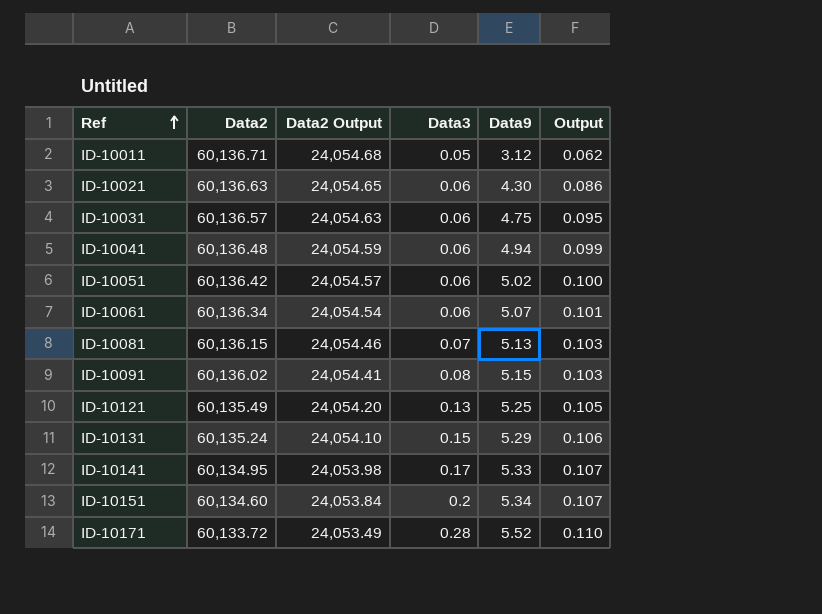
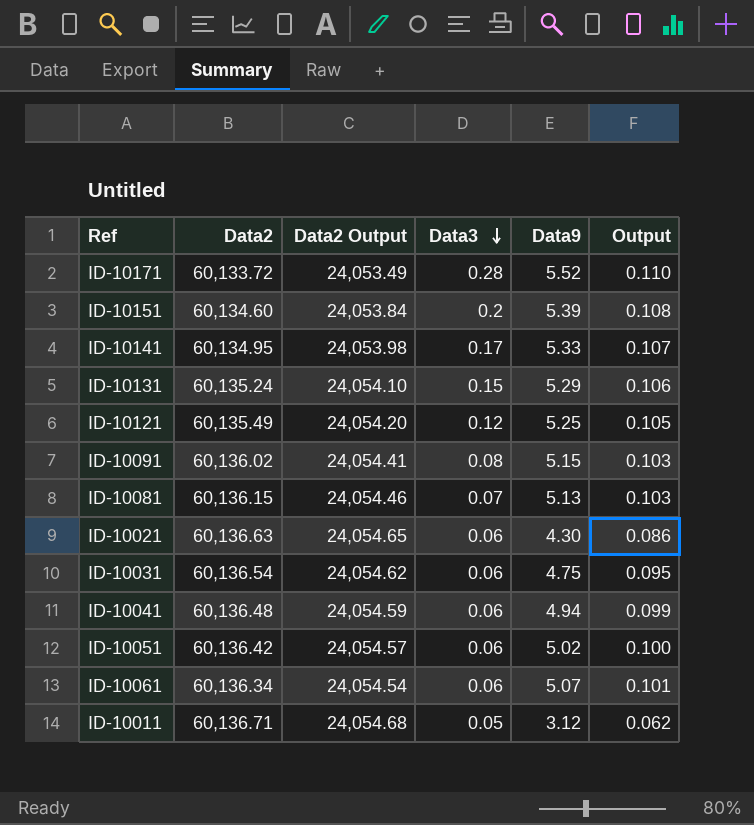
row order: Ref ascending -> Data3 descending
ID-10151 | Data9: 5.34 -> 5.39
ID-10151 | Output: 0.107 -> 0.108
ID-10121 | Data3: 0.13 -> 0.12
ID-10031 | Data2: 60,136.57 -> 60,136.54
ID-10031 | Data2 Output: 24,054.63 -> 24,054.62

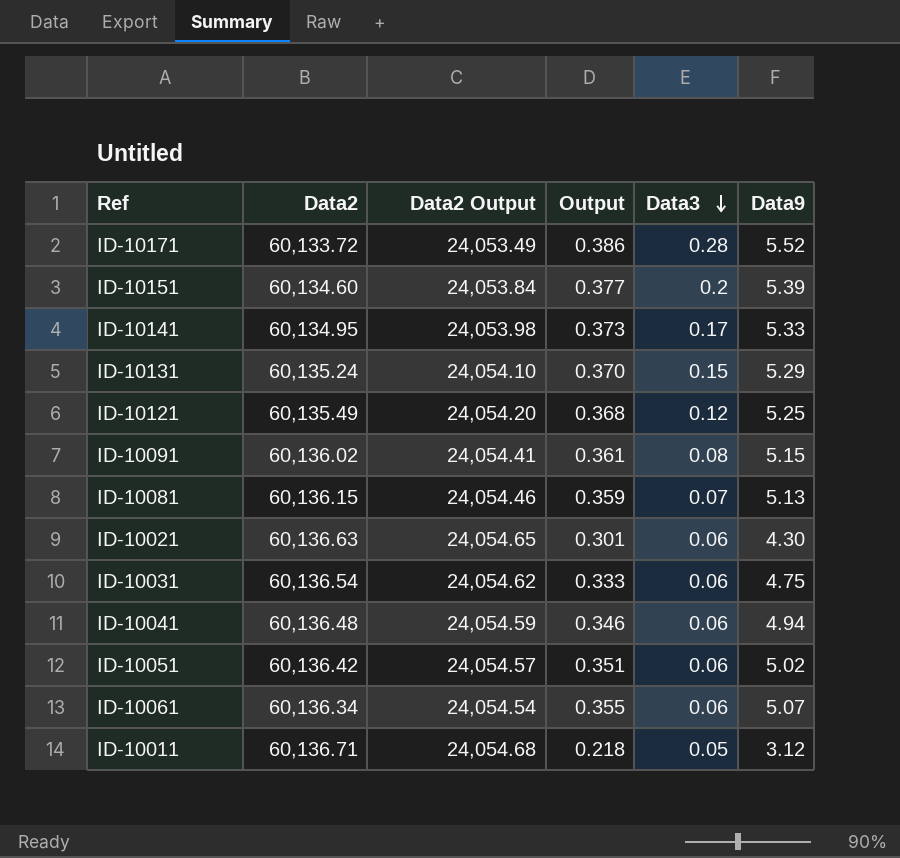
column Output | formula: [Data9] * 0.02 -> [Data9] * 0.07
column Output | position: 6 -> 4

